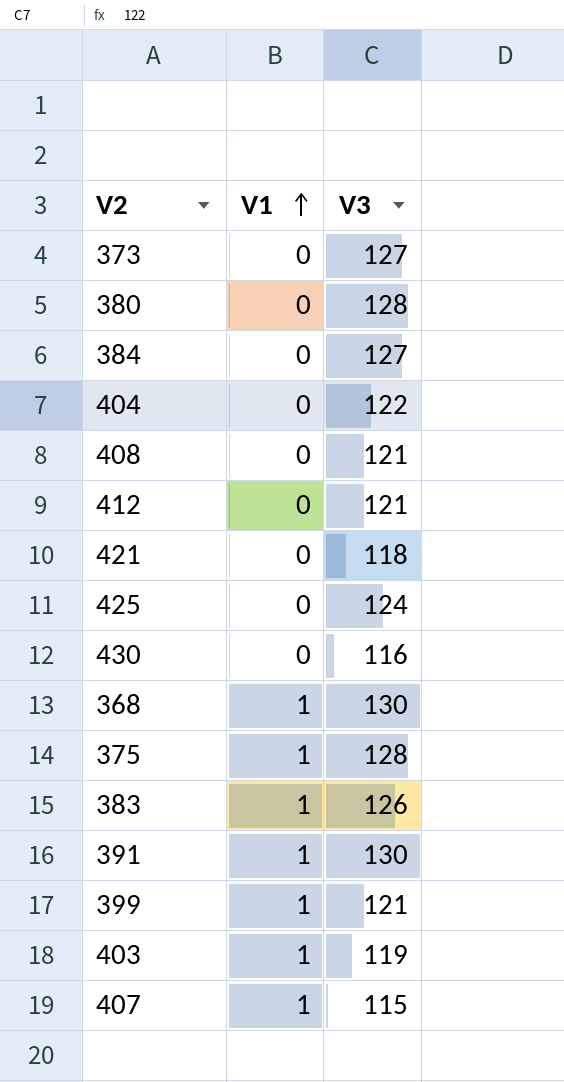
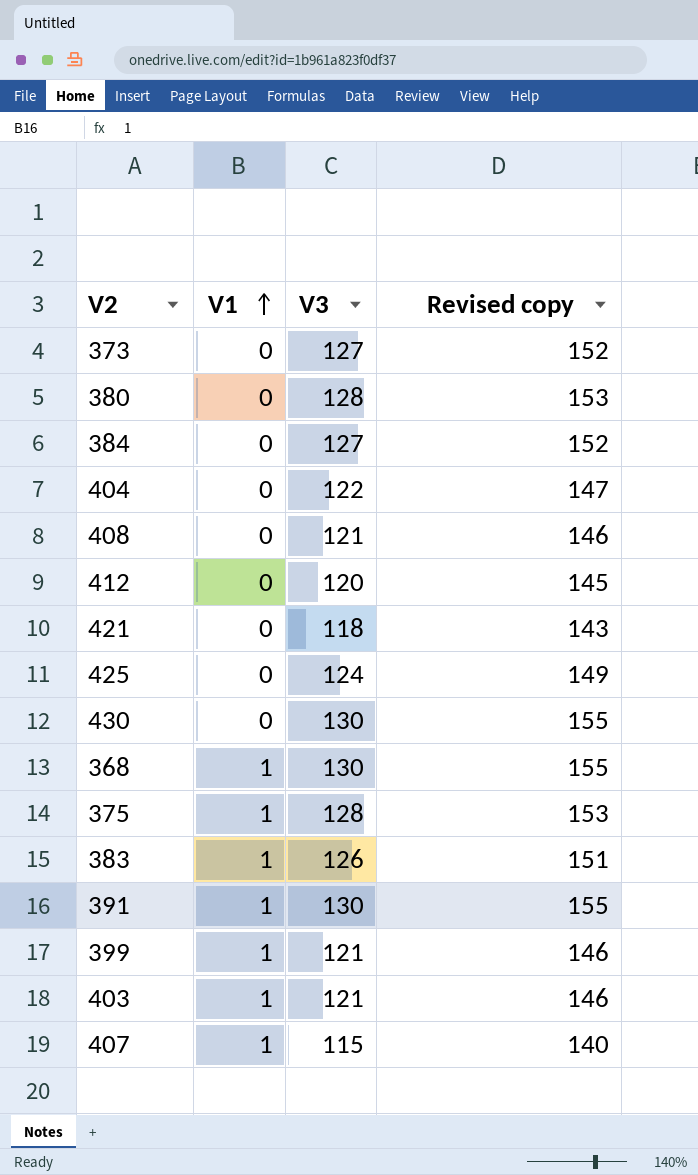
column Revised copy | formula: none -> [V3] + 25
412 | V3: 121 -> 120
430 | V3: 116 -> 130
403 | V3: 119 -> 121

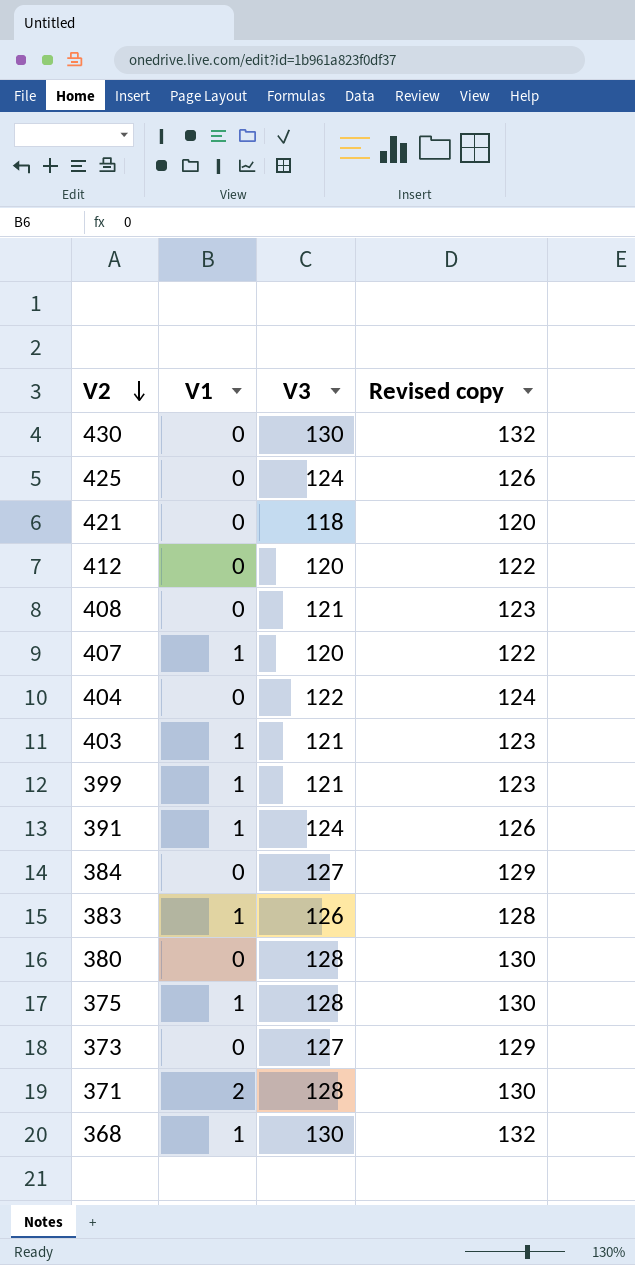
row order: V1 ascending -> V2 descending
column Revised copy | formula: [V3] + 25 -> [V3] + 2
407 | V3: 115 -> 120
391 | V3: 130 -> 124
row 371: none -> 2 | 128 | 130

